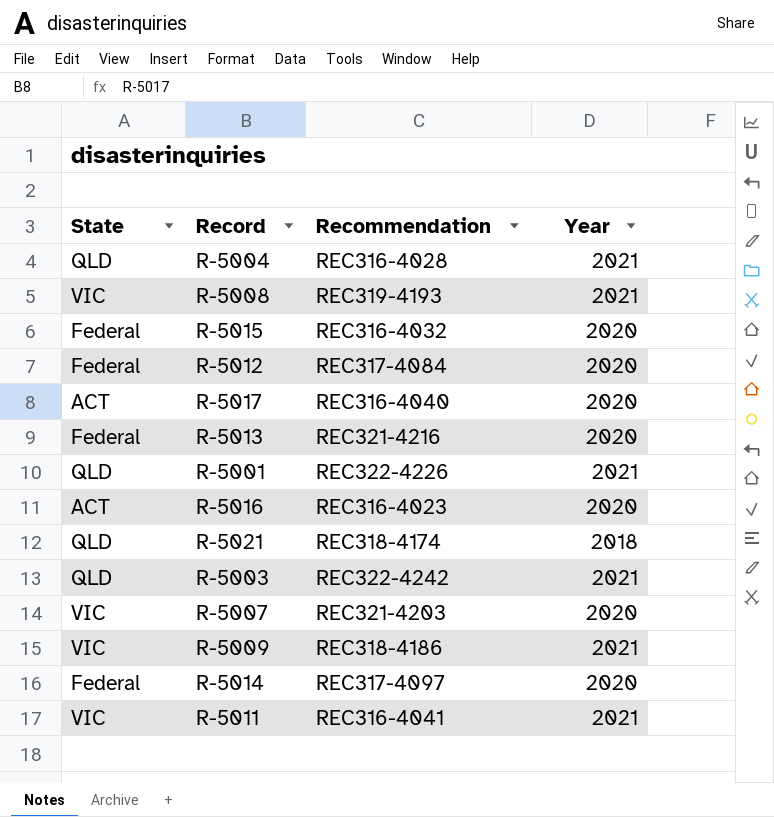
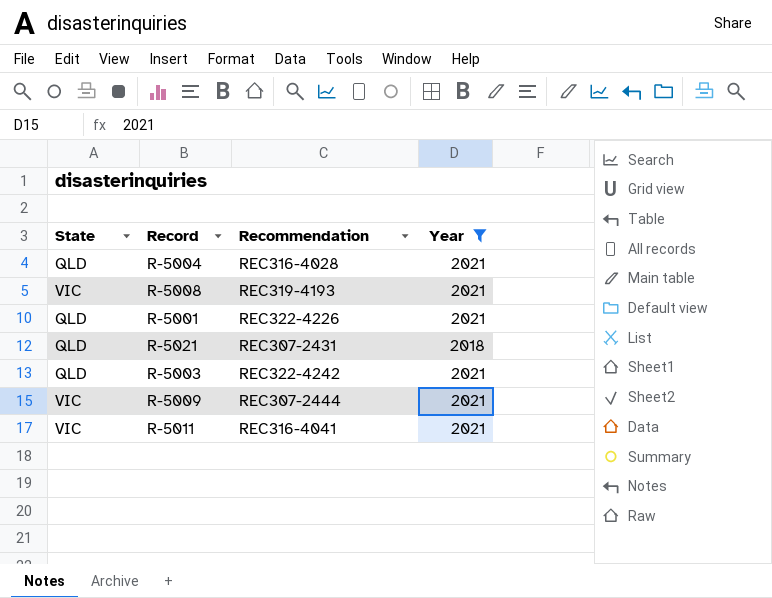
filter: none -> Year != 2020
R-5021 | Recommendation: REC318-4174 -> REC307-2431
R-5009 | Recommendation: REC318-4186 -> REC307-2444

